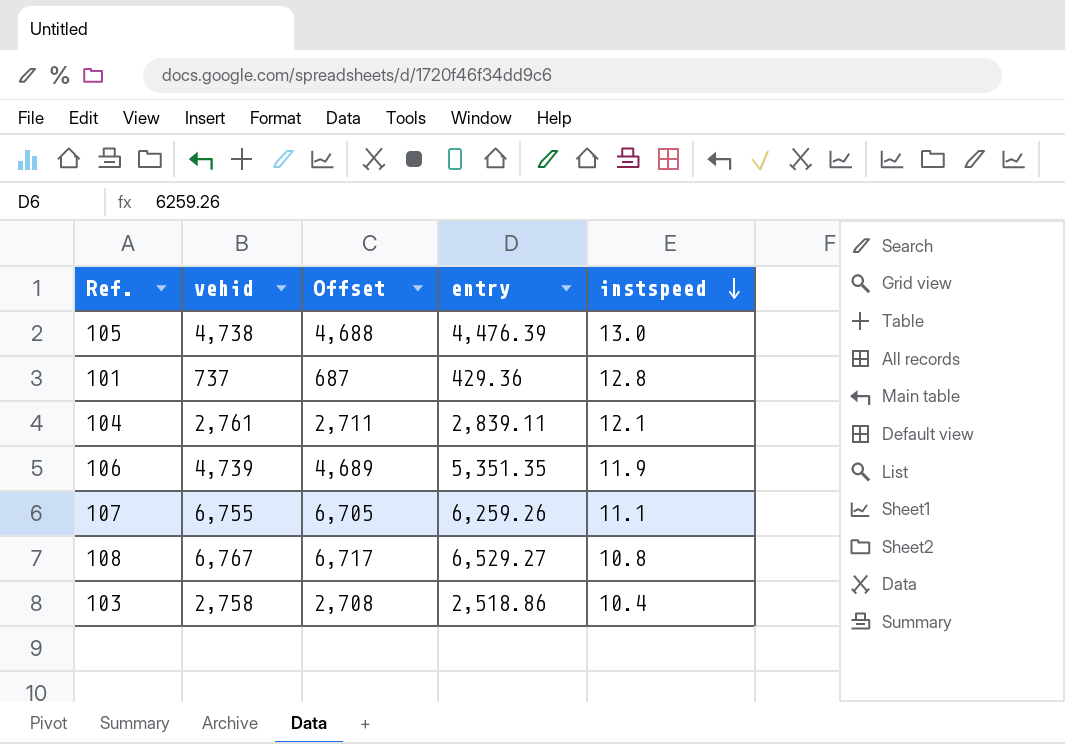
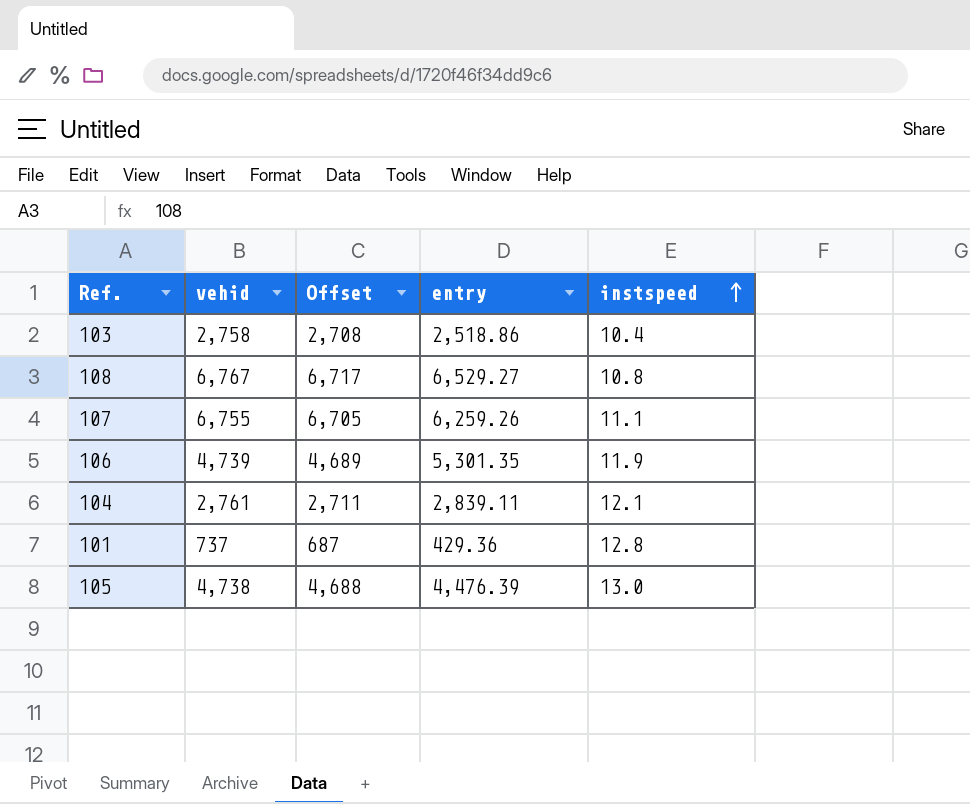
row order: instspeed descending -> instspeed ascending
106 | entry: 5,351.35 -> 5,301.35

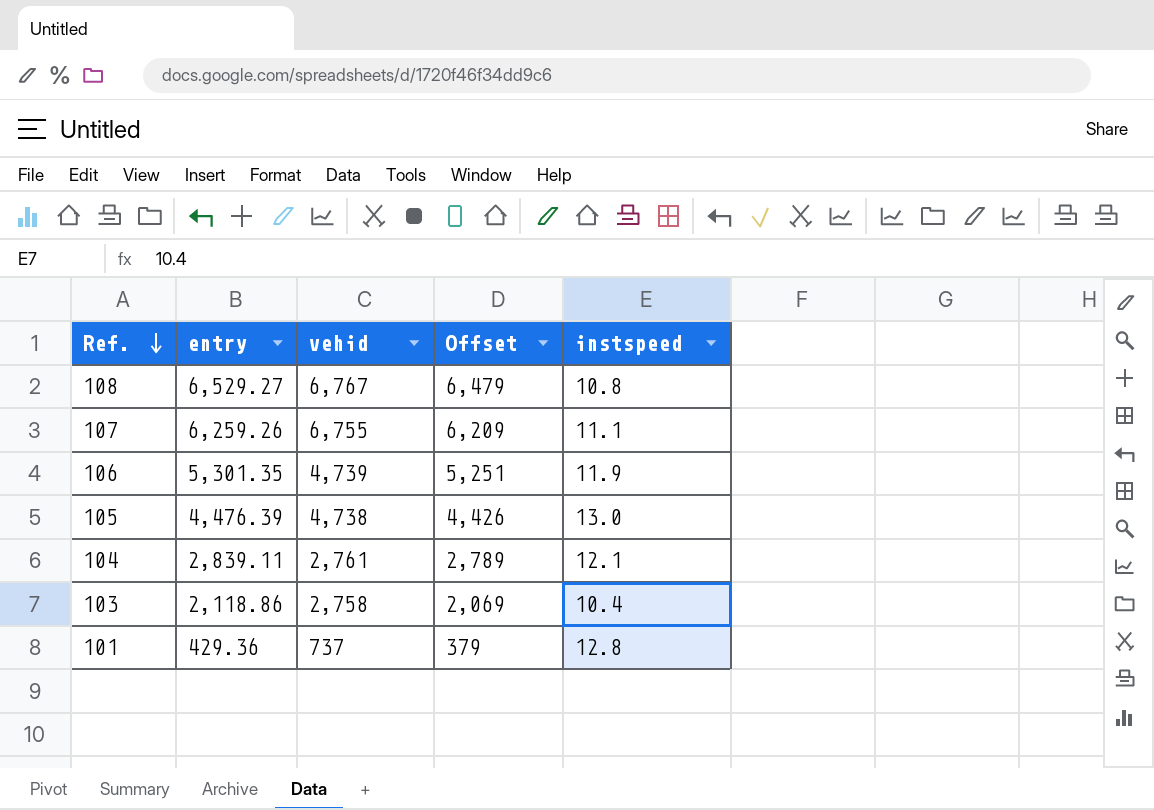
row order: instspeed ascending -> Ref. descending
column entry | position: 4 -> 2
column Offset | formula: [vehid] - 50 -> [entry] - 50
103 | entry: 2,518.86 -> 2,118.86

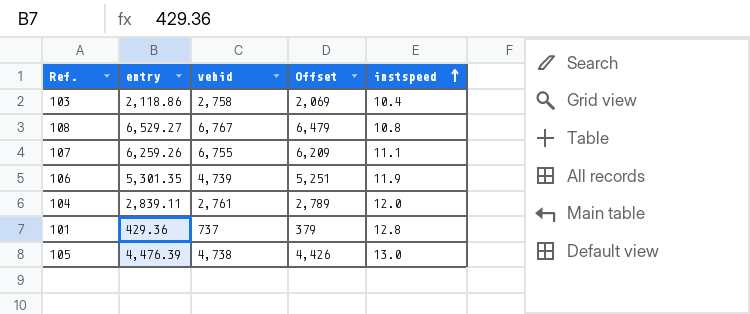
row order: Ref. descending -> instspeed ascending
104 | instspeed: 12.1 -> 12.0

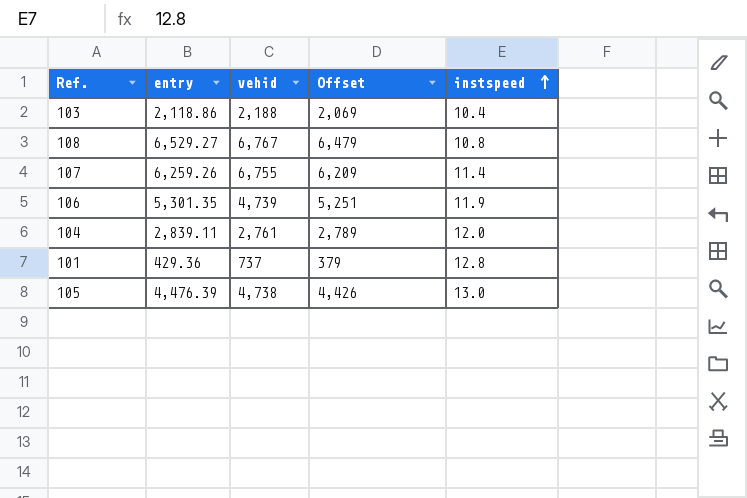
103 | vehid: 2,758 -> 2,188
107 | instspeed: 11.1 -> 11.4

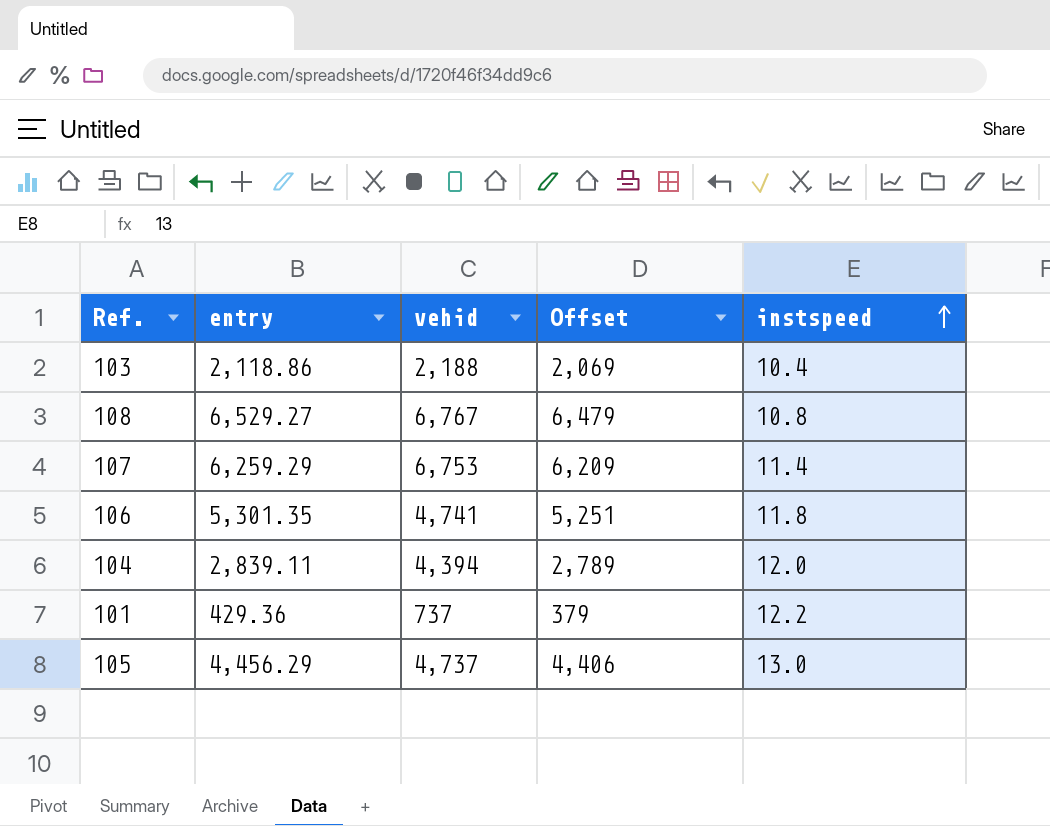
107 | entry: 6,259.26 -> 6,259.29
107 | vehid: 6,755 -> 6,753
106 | vehid: 4,739 -> 4,741
106 | instspeed: 11.9 -> 11.8
104 | vehid: 2,761 -> 4,394
101 | instspeed: 12.8 -> 12.2
105 | entry: 4,476.39 -> 4,456.29
105 | vehid: 4,738 -> 4,737
105 | Offset: 4,426 -> 4,406

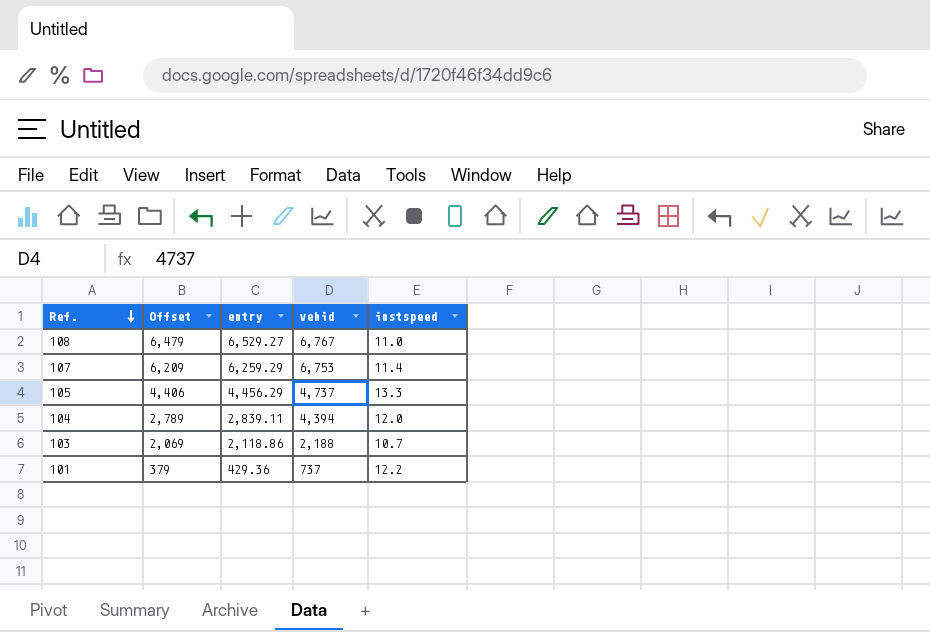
row order: instspeed ascending -> Ref. descending
column Offset | position: 4 -> 2
row 106: 5,301.35 | 4,741 | 5,251 | 11.8 -> none
108 | instspeed: 10.8 -> 11.0
105 | instspeed: 13.0 -> 13.3
103 | instspeed: 10.4 -> 10.7

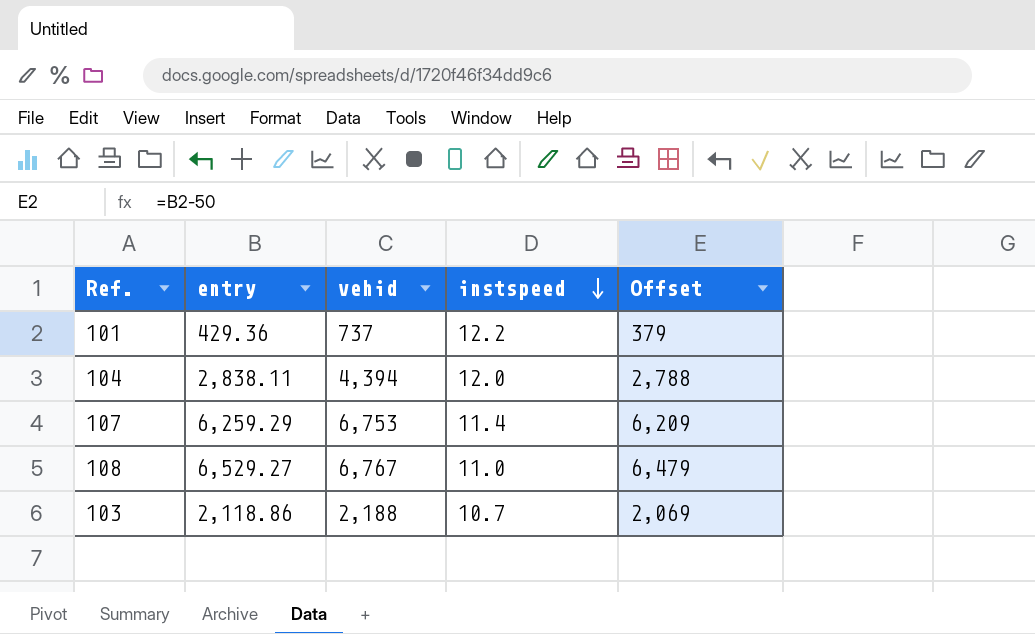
row order: Ref. descending -> instspeed descending
column Offset | position: 2 -> 5
row 105: 4,406 | 4,456.29 | 4,737 | 13.3 -> none
104 | entry: 2,839.11 -> 2,838.11
104 | Offset: 2,789 -> 2,788

